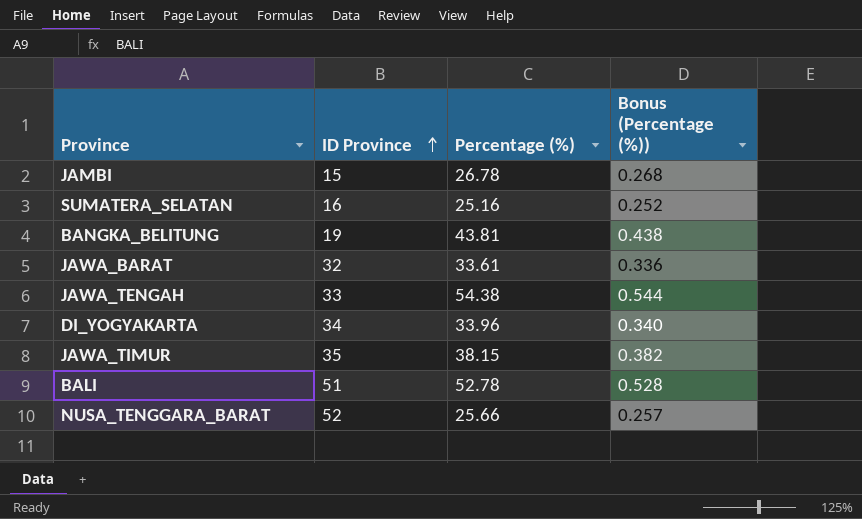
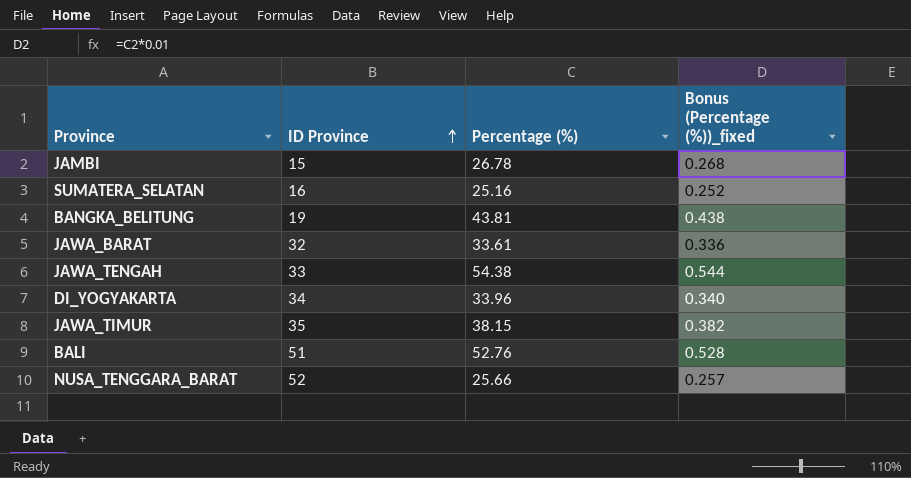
column name: Bonus (Percentage (%)) -> Bonus (Percentage (%))_fixed
BALI | Percentage (%): 52.78 -> 52.76

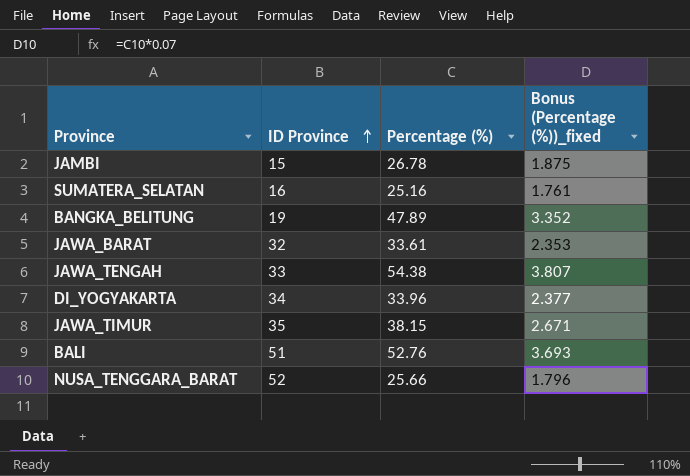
column Bonus (Percentage (%))_fixed | formula: [Percentage (%)] * 0.01 -> [Percentage (%)] * 0.07
BANGKA_BELITUNG | Percentage (%): 43.81 -> 47.89

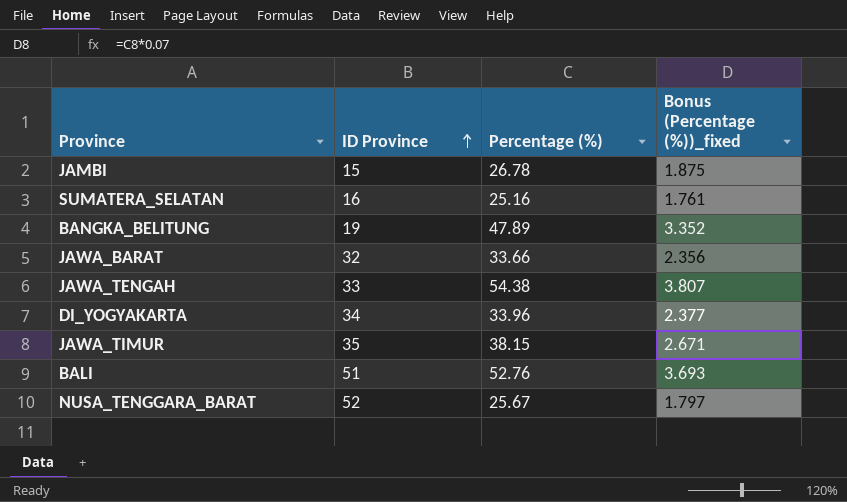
JAWA_BARAT | Percentage (%): 33.61 -> 33.66
JAWA_BARAT | Bonus (Percentage (%))_fixed: 2.353 -> 2.356
NUSA_TENGGARA_BARAT | Percentage (%): 25.66 -> 25.67
NUSA_TENGGARA_BARAT | Bonus (Percentage (%))_fixed: 1.796 -> 1.797

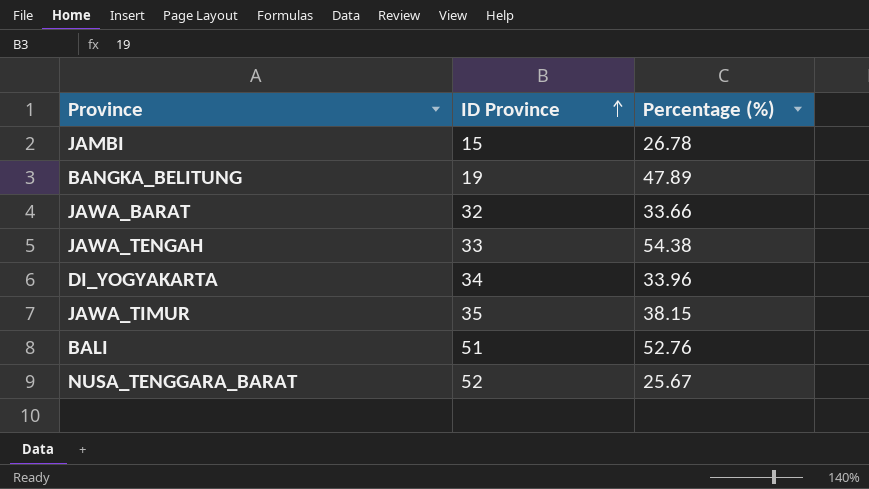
column Bonus (Percentage (%))_fixed | formula: [Percentage (%)] * 0.07 -> none
row SUMATERA_SELATAN: 16 | 25.16 | 1.761 -> none

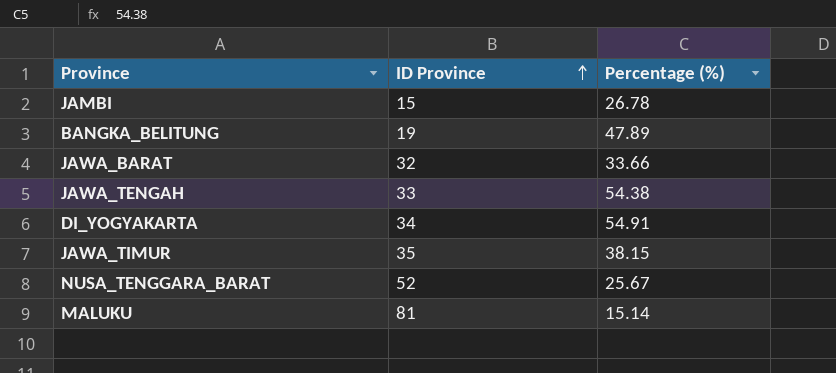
row BALI: 51 | 52.76 -> none
DI_YOGYAKARTA | Percentage (%): 33.96 -> 54.91
row MALUKU: none -> 81 | 15.14

